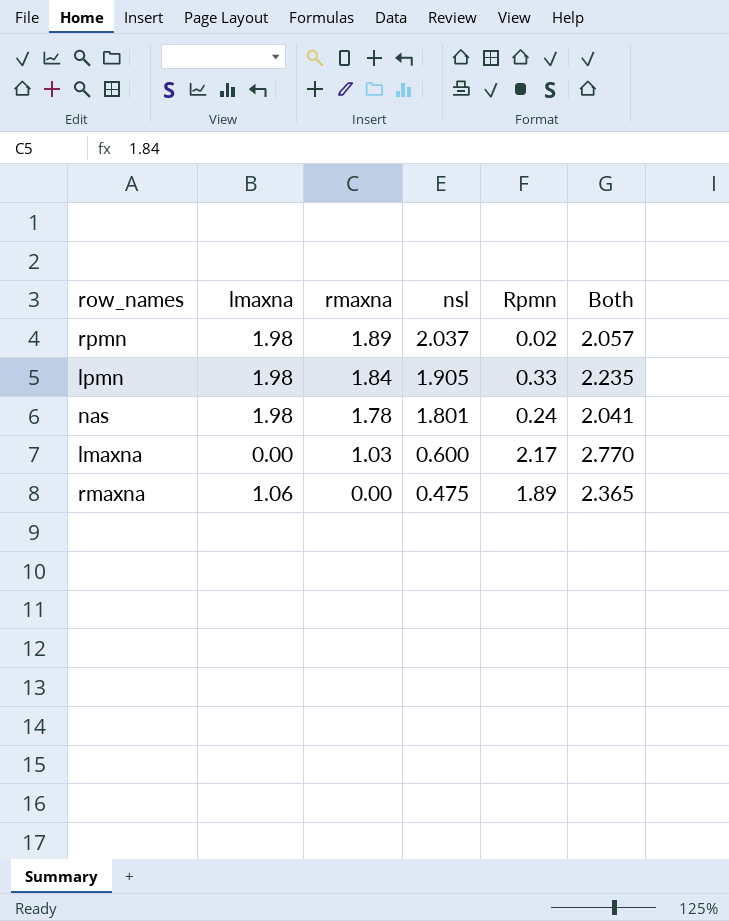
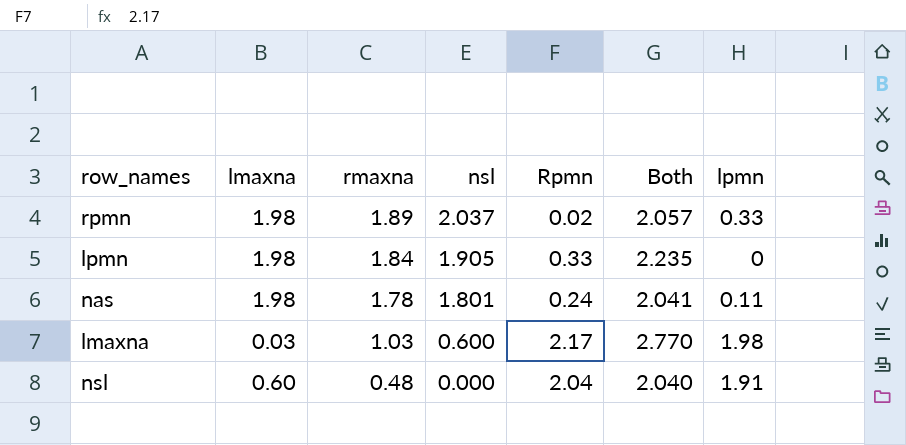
column lpmn | position: none -> 7
row rmaxna: 1.06 | 0.00 | 0.475 | 1.89 | 2.365 -> none
lmaxna | lmaxna: 0.00 -> 0.03
row nsl: none -> 0.60 | 0.48 | 0.000 | 2.04 | 2.040 | 1.91

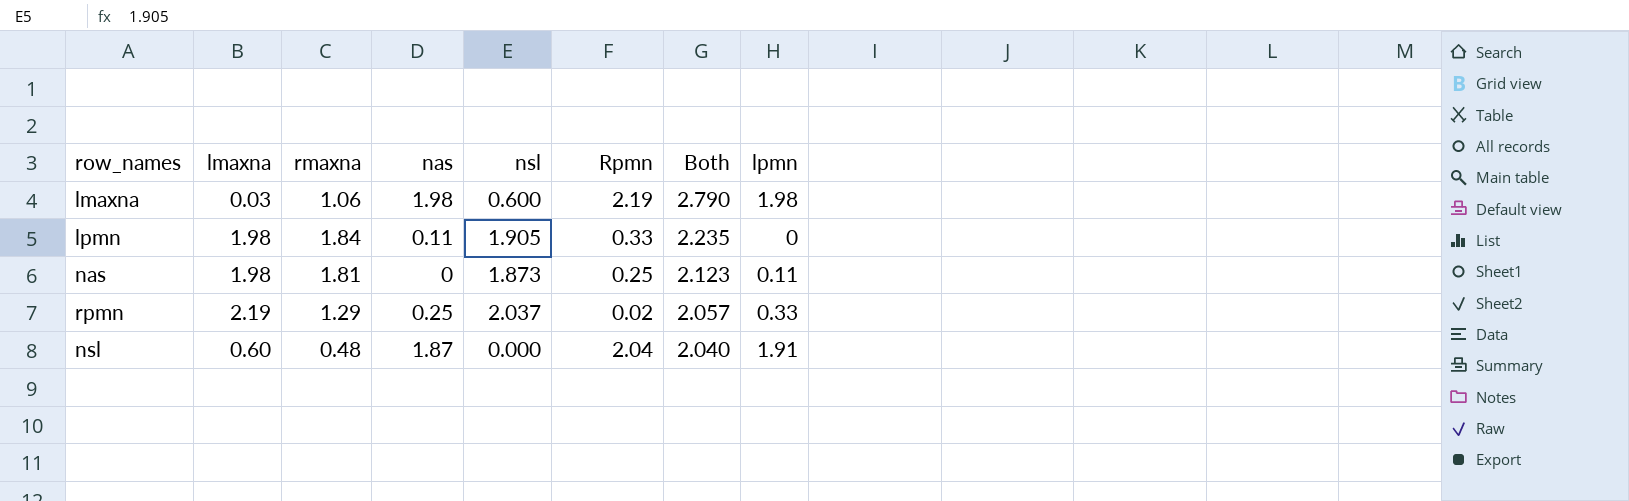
row order: rmaxna descending -> Both descending
column nas | position: none -> 4
lmaxna | rmaxna: 1.03 -> 1.06
lmaxna | Rpmn: 2.17 -> 2.19
lmaxna | Both: 2.770 -> 2.790
nas | rmaxna: 1.78 -> 1.81
nas | nsl: 1.801 -> 1.873
nas | Rpmn: 0.24 -> 0.25
nas | Both: 2.041 -> 2.123
rpmn | lmaxna: 1.98 -> 2.19
rpmn | rmaxna: 1.89 -> 1.29

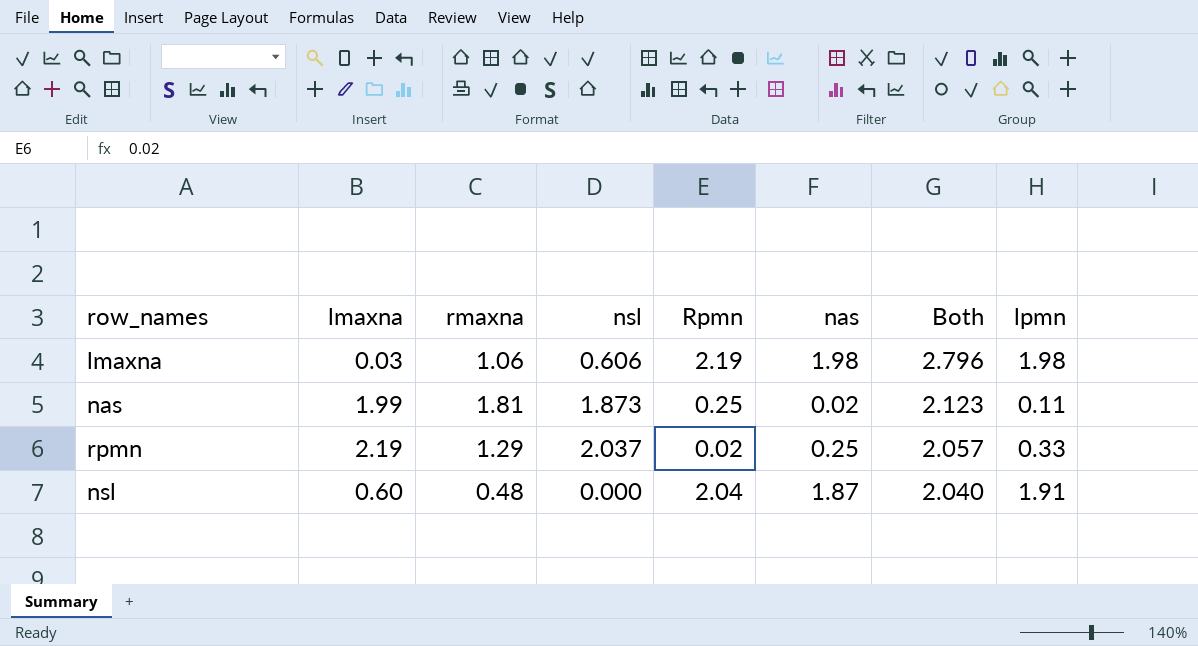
column nas | position: 4 -> 6
row lpmn: 1.98 | 1.84 | 0.11 | 1.905 | 0.33 | 2.235 | 0 -> none
lmaxna | nsl: 0.600 -> 0.606
lmaxna | Both: 2.790 -> 2.796
nas | lmaxna: 1.98 -> 1.99
nas | nas: 0 -> 0.02

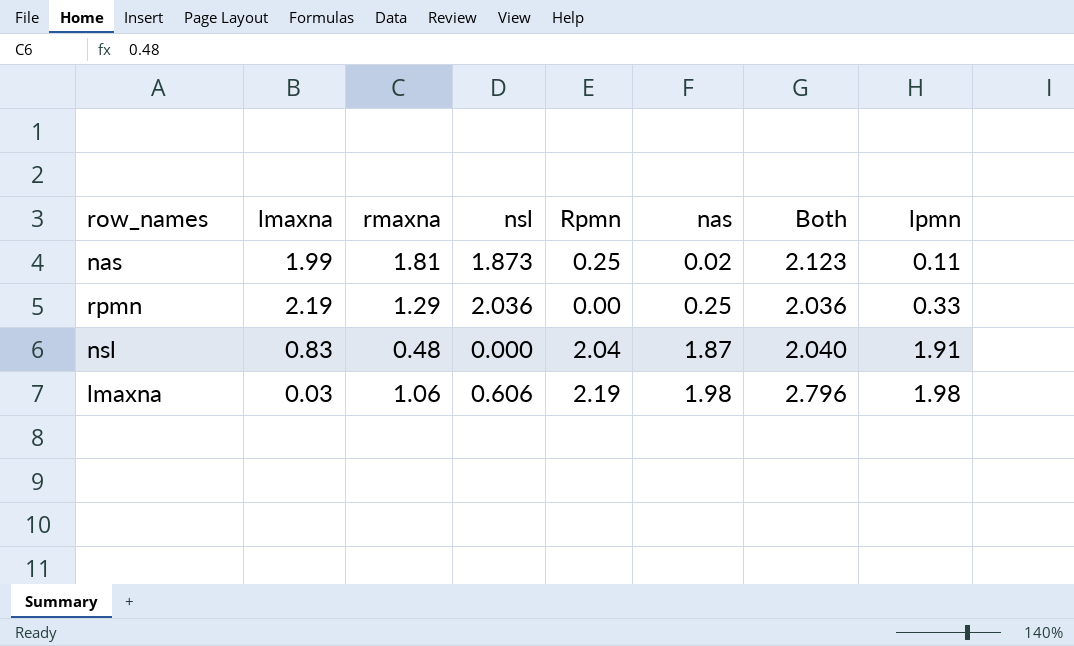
row order: Both descending -> nas ascending
rpmn | nsl: 2.037 -> 2.036
rpmn | Rpmn: 0.02 -> 0.00
rpmn | Both: 2.057 -> 2.036
nsl | lmaxna: 0.60 -> 0.83

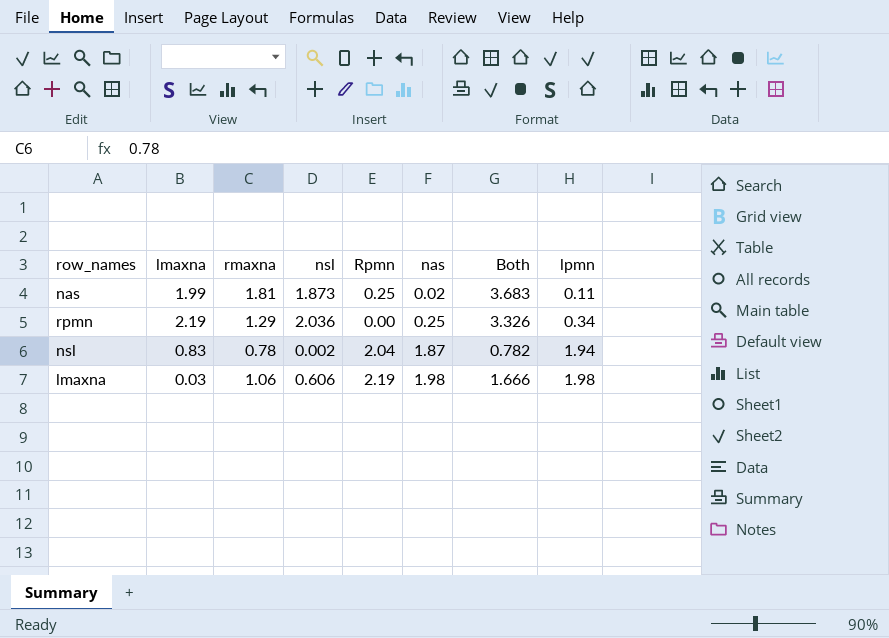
column Both | formula: [nsl] + [Rpmn] -> [rmaxna] + [nsl]
rpmn | lpmn: 0.33 -> 0.34
nsl | rmaxna: 0.48 -> 0.78
nsl | nsl: 0.000 -> 0.002
nsl | lpmn: 1.91 -> 1.94

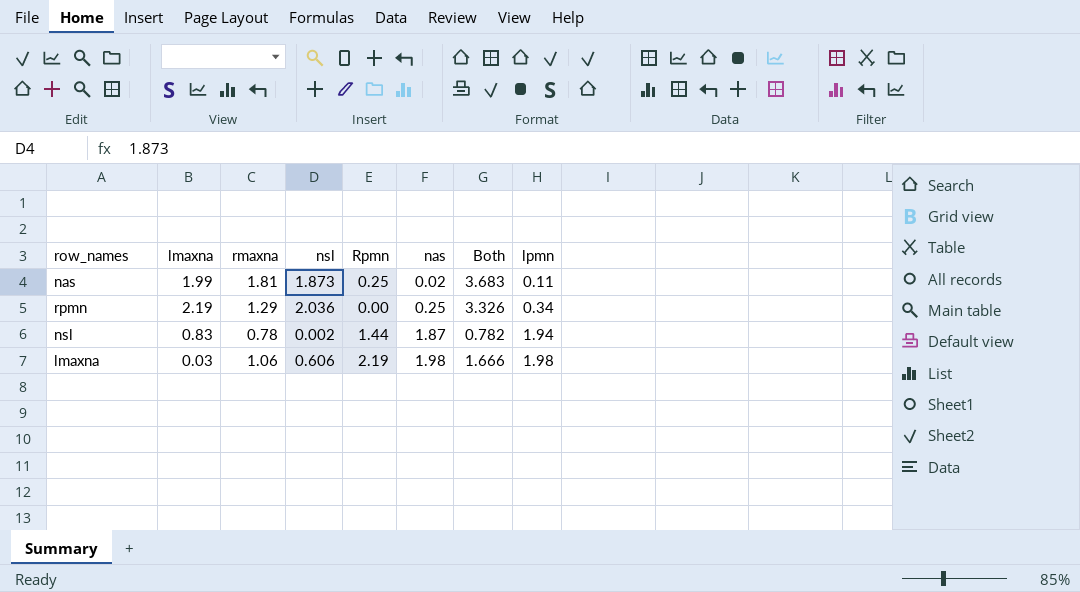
nsl | Rpmn: 2.04 -> 1.44

